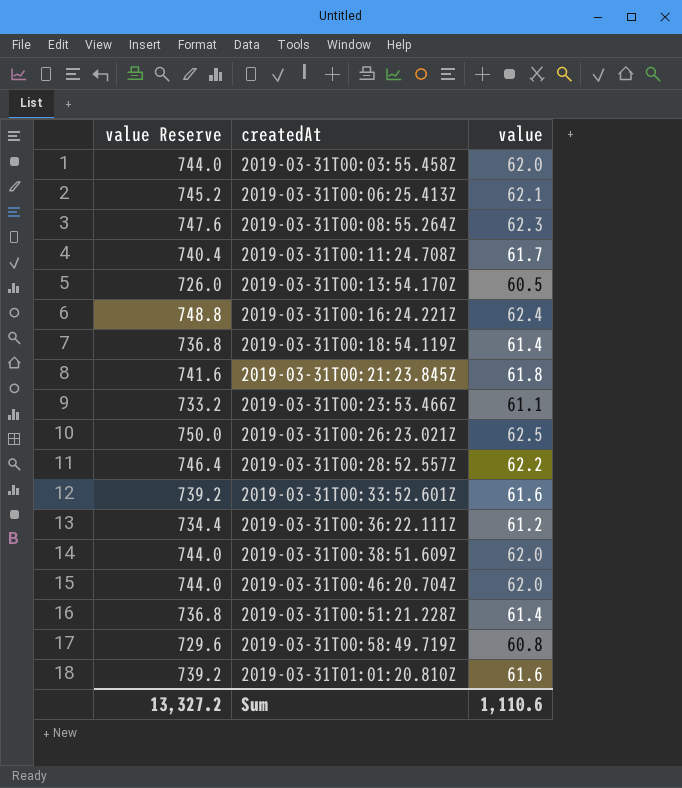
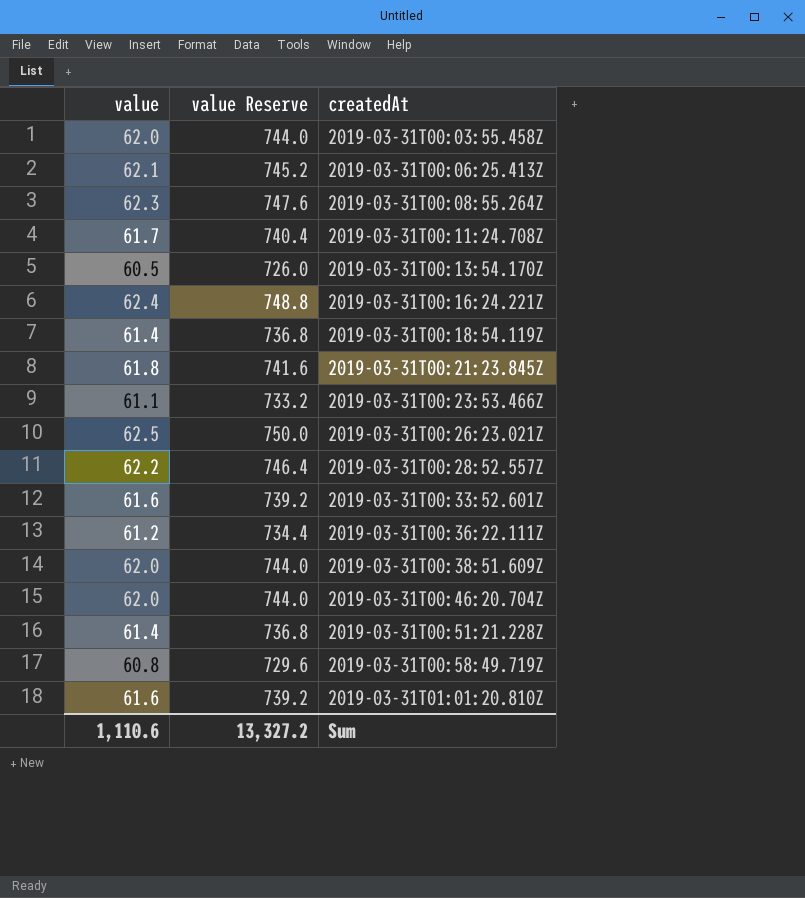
column value | position: 3 -> 1

